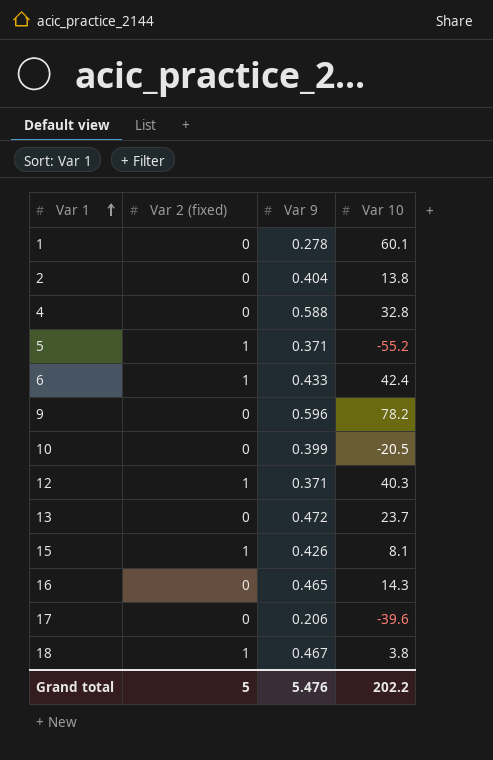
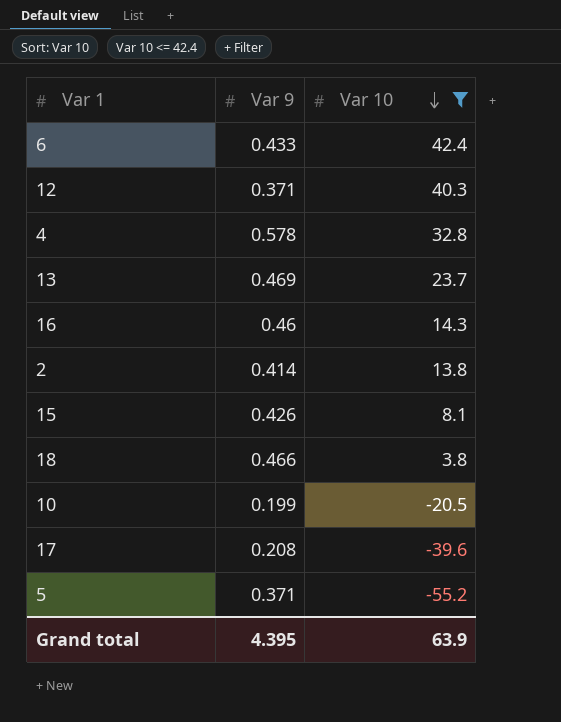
filter: none -> Var 10 <= 42.4
row order: Var 1 ascending -> Var 10 descending
column Var 2 (fixed) | position: 2 -> none
4 | Var 9: 0.588 -> 0.578
13 | Var 9: 0.472 -> 0.469
16 | Var 9: 0.465 -> 0.46
2 | Var 9: 0.404 -> 0.414
18 | Var 9: 0.467 -> 0.466
10 | Var 9: 0.399 -> 0.199
17 | Var 9: 0.206 -> 0.208
Grand total | Var 9: 5.476 -> 4.395
Grand total | Var 10: 202.2 -> 63.9

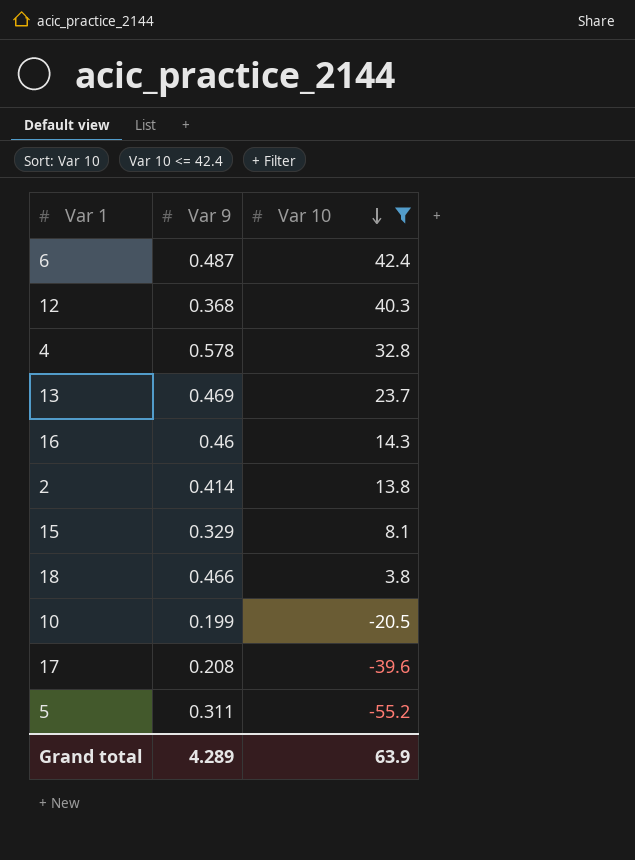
6 | Var 9: 0.433 -> 0.487
12 | Var 9: 0.371 -> 0.368
15 | Var 9: 0.426 -> 0.329
5 | Var 9: 0.371 -> 0.311
Grand total | Var 9: 4.395 -> 4.289

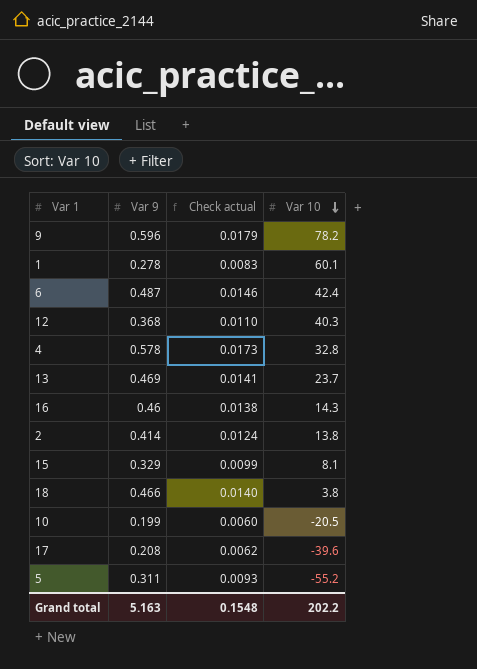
filter: Var 10 <= 42.4 -> none
column Check actual | formula: none -> [Var 9] * 0.03
Grand total | Var 9: 4.289 -> 5.163
Grand total | Var 10: 63.9 -> 202.2

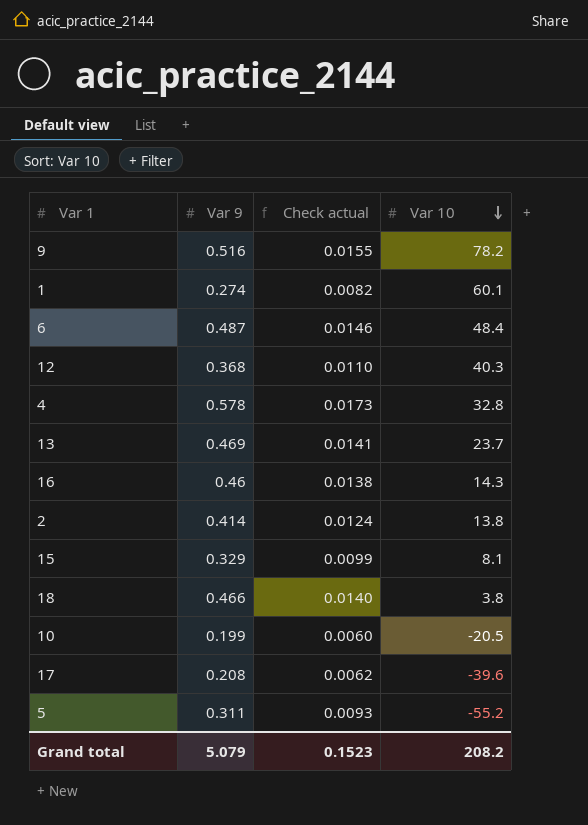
9 | Var 9: 0.596 -> 0.516
9 | Check actual: 0.0179 -> 0.0155
1 | Var 9: 0.278 -> 0.274
1 | Check actual: 0.0083 -> 0.0082
6 | Var 10: 42.4 -> 48.4
Grand total | Var 9: 5.163 -> 5.079
Grand total | Check actual: 0.1548 -> 0.1523
Grand total | Var 10: 202.2 -> 208.2

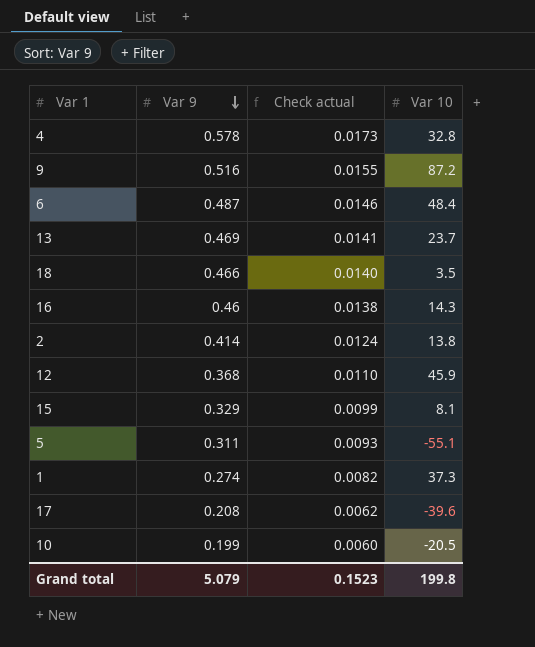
row order: Var 10 descending -> Var 9 descending
9 | Var 10: 78.2 -> 87.2
18 | Var 10: 3.8 -> 3.5
12 | Var 10: 40.3 -> 45.9
5 | Var 10: -55.2 -> -55.1
1 | Var 10: 60.1 -> 37.3
Grand total | Var 10: 208.2 -> 199.8

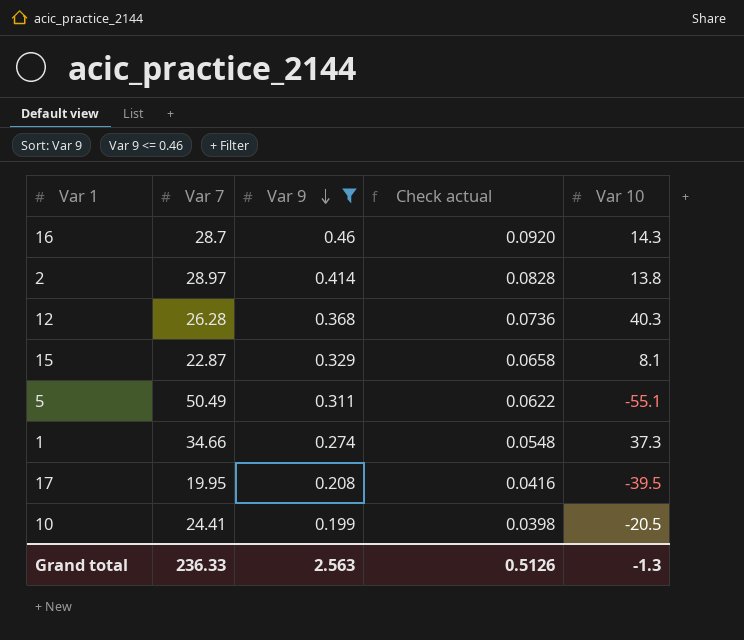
filter: none -> Var 9 <= 0.46
column Var 7 | position: none -> 2
column Check actual | formula: [Var 9] * 0.03 -> [Var 9] * 0.2
12 | Var 10: 45.9 -> 40.3
17 | Var 10: -39.6 -> -39.5
Grand total | Var 9: 5.079 -> 2.563
Grand total | Check actual: 0.1523 -> 0.5126
Grand total | Var 10: 199.8 -> -1.3

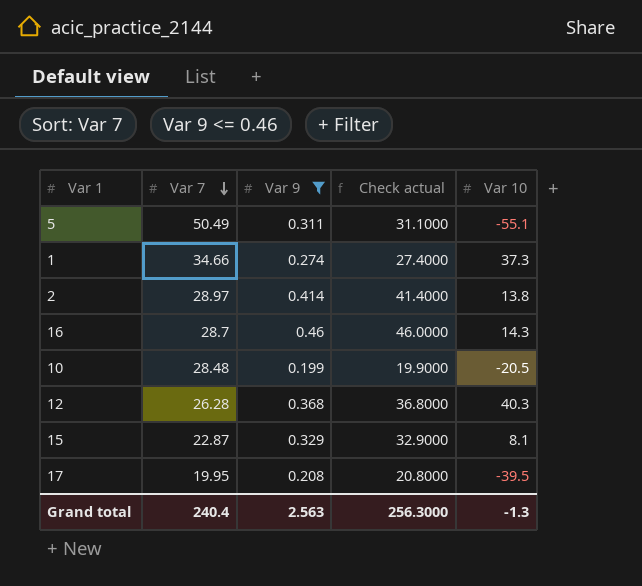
row order: Var 9 descending -> Var 7 descending
column Check actual | formula: [Var 9] * 0.2 -> [Var 9] * 100
10 | Var 7: 24.41 -> 28.48
Grand total | Var 7: 236.33 -> 240.4
Grand total | Check actual: 0.5126 -> 256.3000

